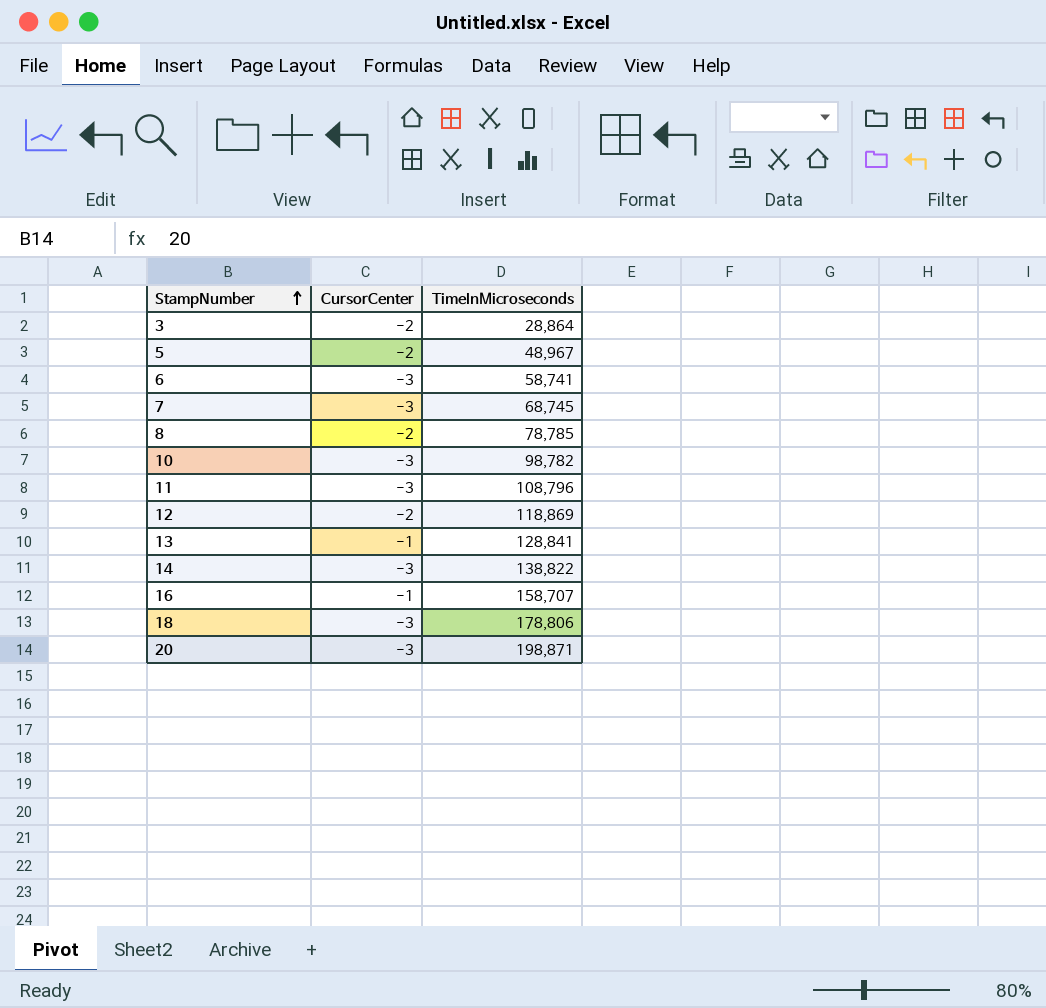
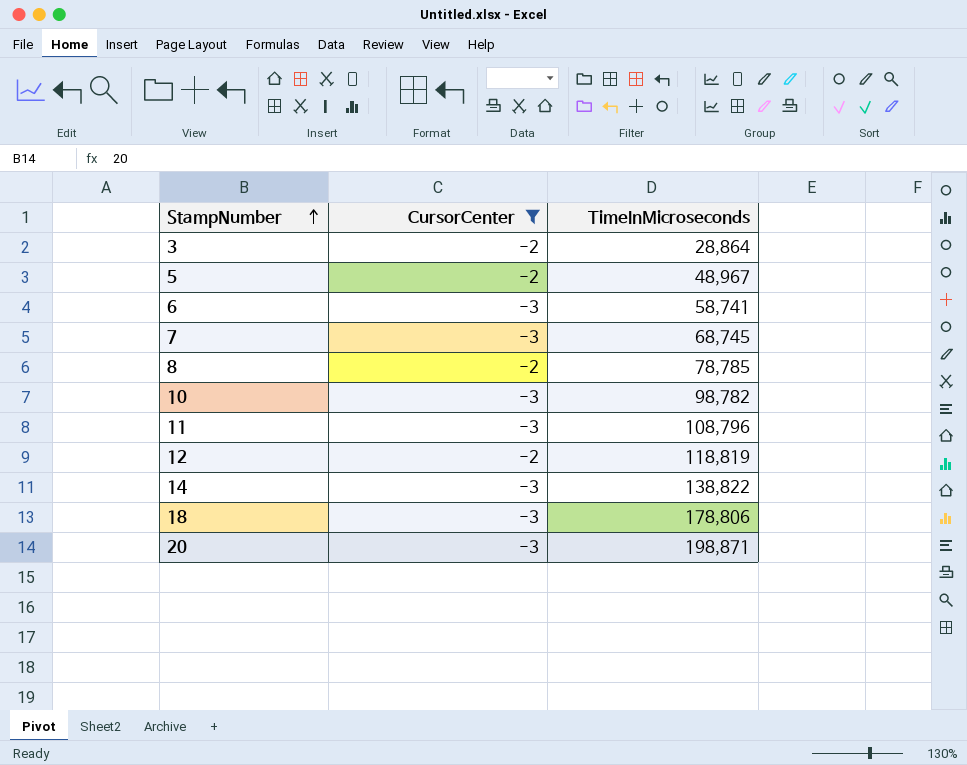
filter: none -> CursorCenter != -1
12 | TimeInMicroseconds: 118,869 -> 118,819

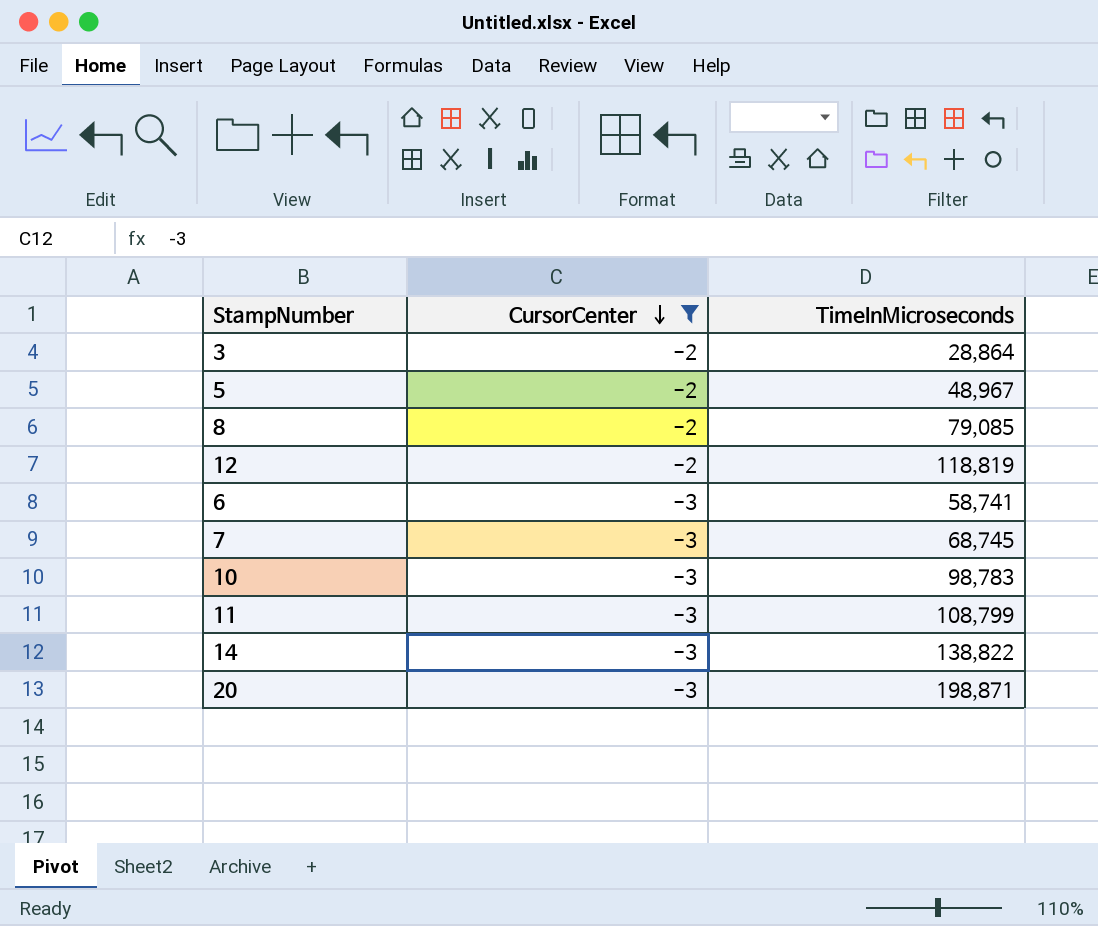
row order: StampNumber ascending -> CursorCenter descending
row 18: -3 | 178,806 -> none
8 | TimeInMicroseconds: 78,785 -> 79,085
10 | TimeInMicroseconds: 98,782 -> 98,783
11 | TimeInMicroseconds: 108,796 -> 108,799

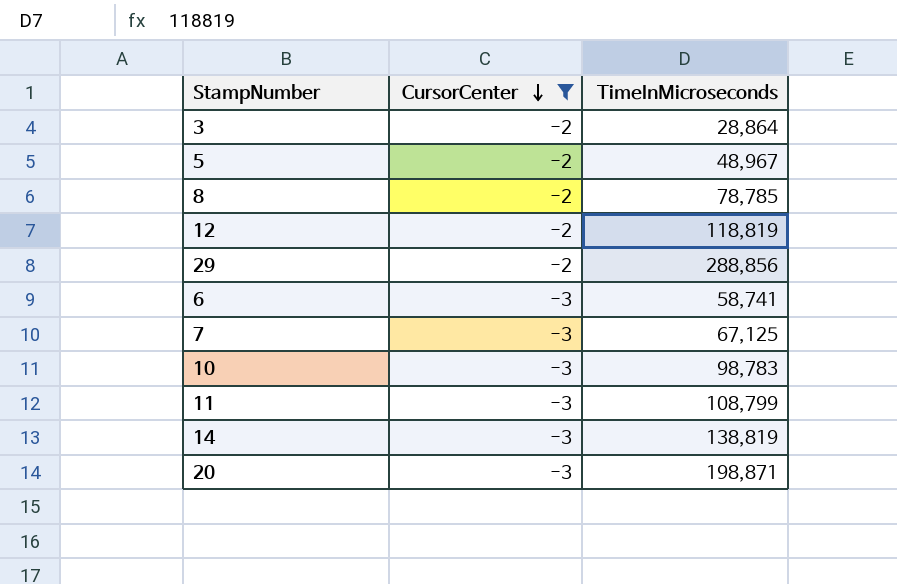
8 | TimeInMicroseconds: 79,085 -> 78,785
row 29: none -> -2 | 288,856
7 | TimeInMicroseconds: 68,745 -> 67,125
14 | TimeInMicroseconds: 138,822 -> 138,819

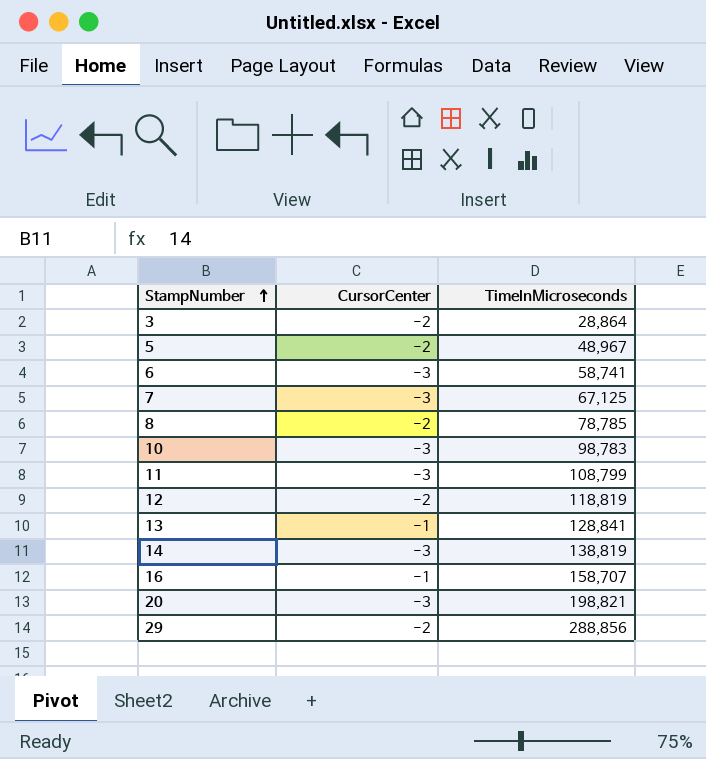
filter: CursorCenter != -1 -> none
row order: CursorCenter descending -> StampNumber ascending
20 | TimeInMicroseconds: 198,871 -> 198,821

